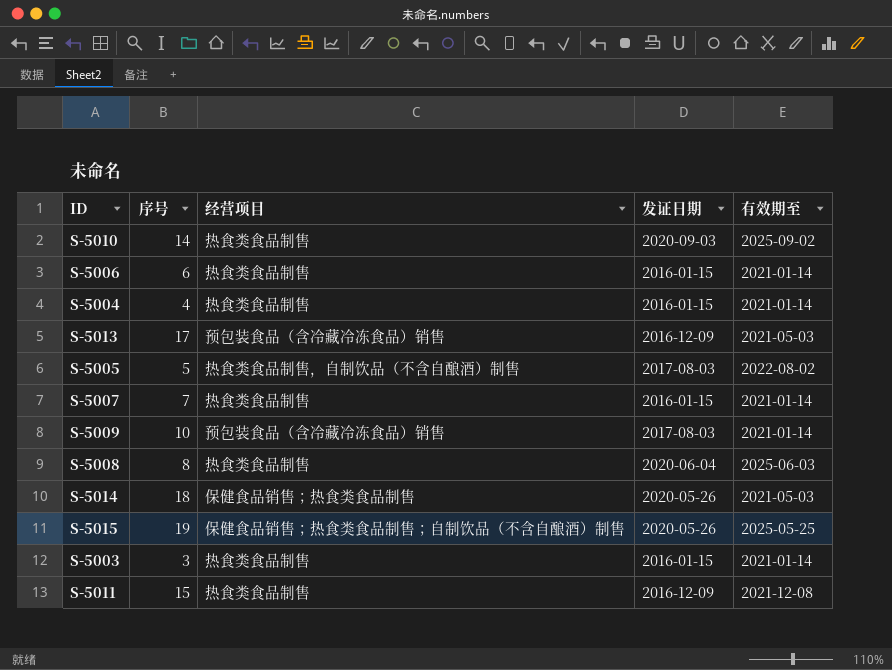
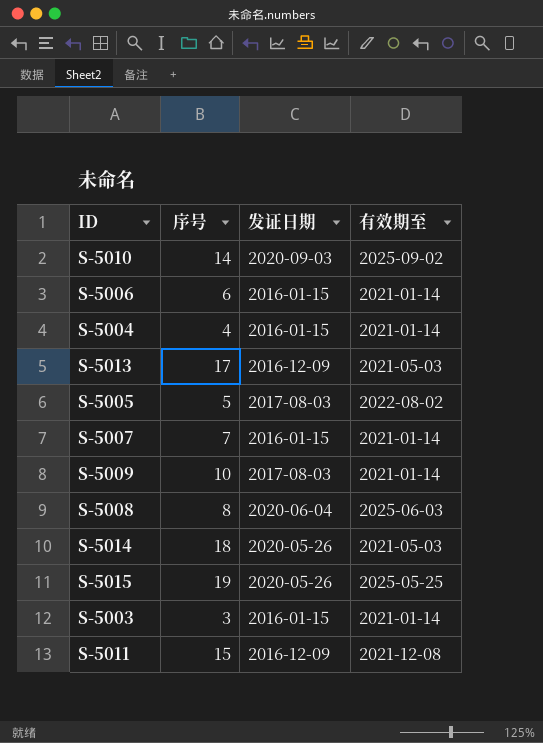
column 经营项目 | position: 3 -> none

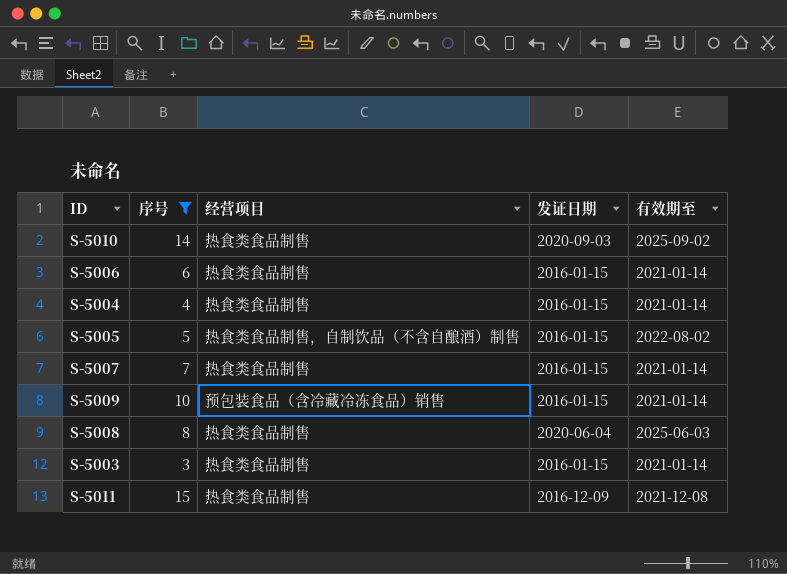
filter: none -> 序号 <= 15
column 经营项目 | position: none -> 3
S-5005 | 发证日期: 2017-08-03 -> 2016-01-15
S-5009 | 发证日期: 2017-08-03 -> 2016-01-15

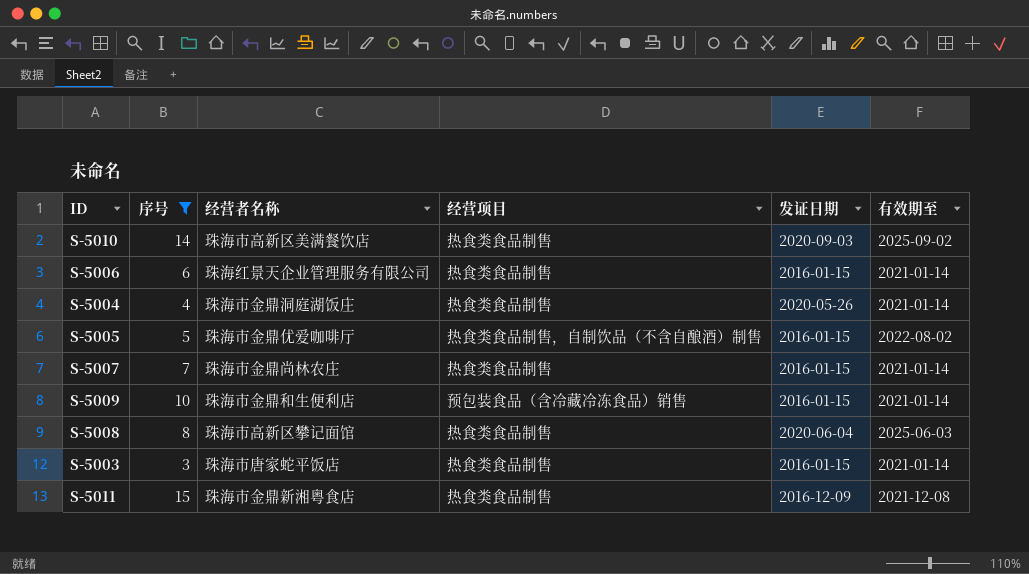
column 经营者名称 | position: none -> 3
S-5004 | 发证日期: 2016-01-15 -> 2020-05-26

